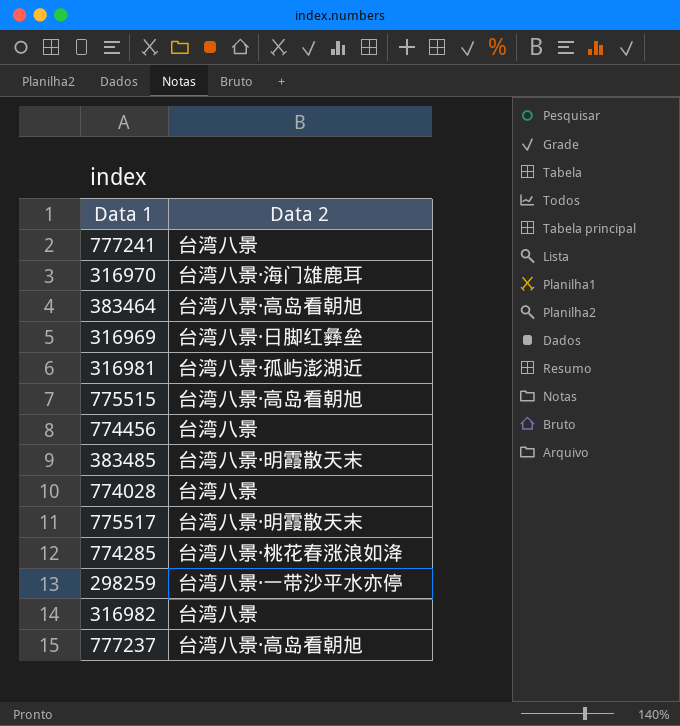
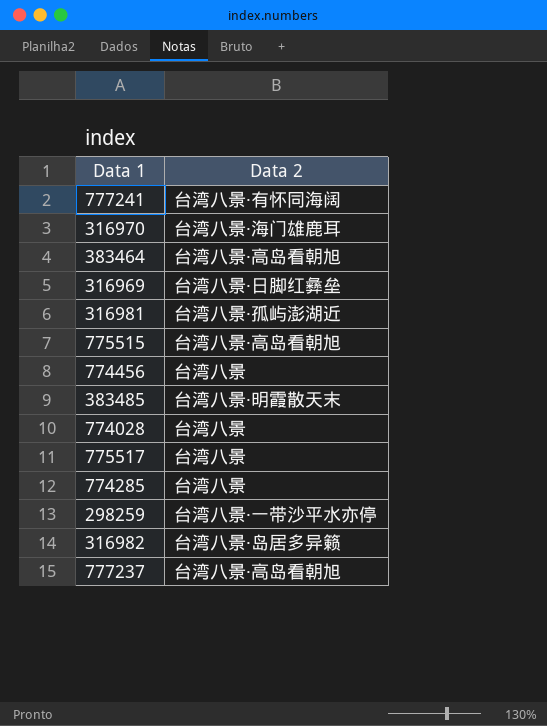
777241 | Data 2: 台湾八景 -> 台湾八景·有怀同海阔
775517 | Data 2: 台湾八景·明霞散天末 -> 台湾八景
774285 | Data 2: 台湾八景·桃花春涨浪如洚 -> 台湾八景
316982 | Data 2: 台湾八景 -> 台湾八景·岛居多异籁

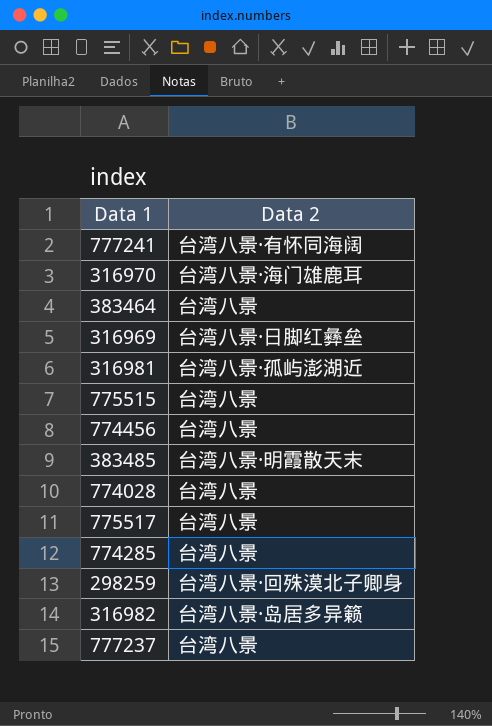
383464 | Data 2: 台湾八景·高岛看朝旭 -> 台湾八景
775515 | Data 2: 台湾八景·高岛看朝旭 -> 台湾八景
298259 | Data 2: 台湾八景·一带沙平水亦停 -> 台湾八景·回殊漠北子卿身
777237 | Data 2: 台湾八景·高岛看朝旭 -> 台湾八景

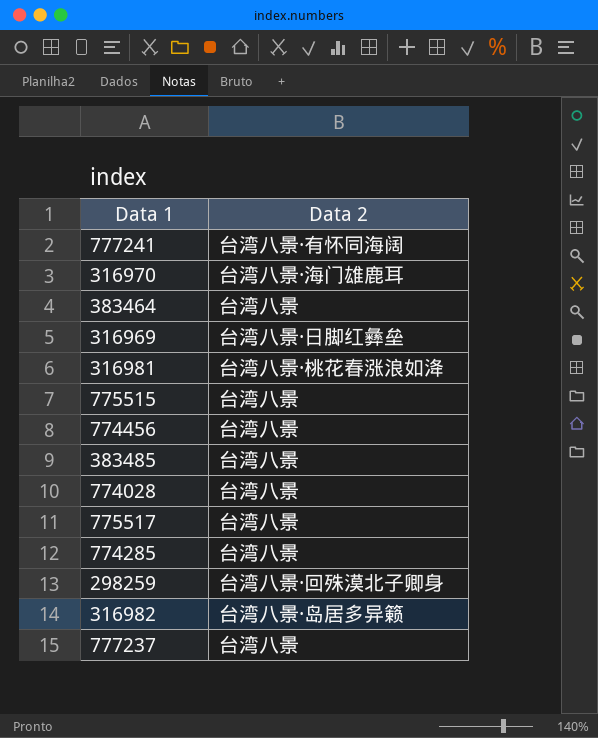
316981 | Data 2: 台湾八景·孤屿澎湖近 -> 台湾八景·桃花春涨浪如洚
383485 | Data 2: 台湾八景·明霞散天末 -> 台湾八景

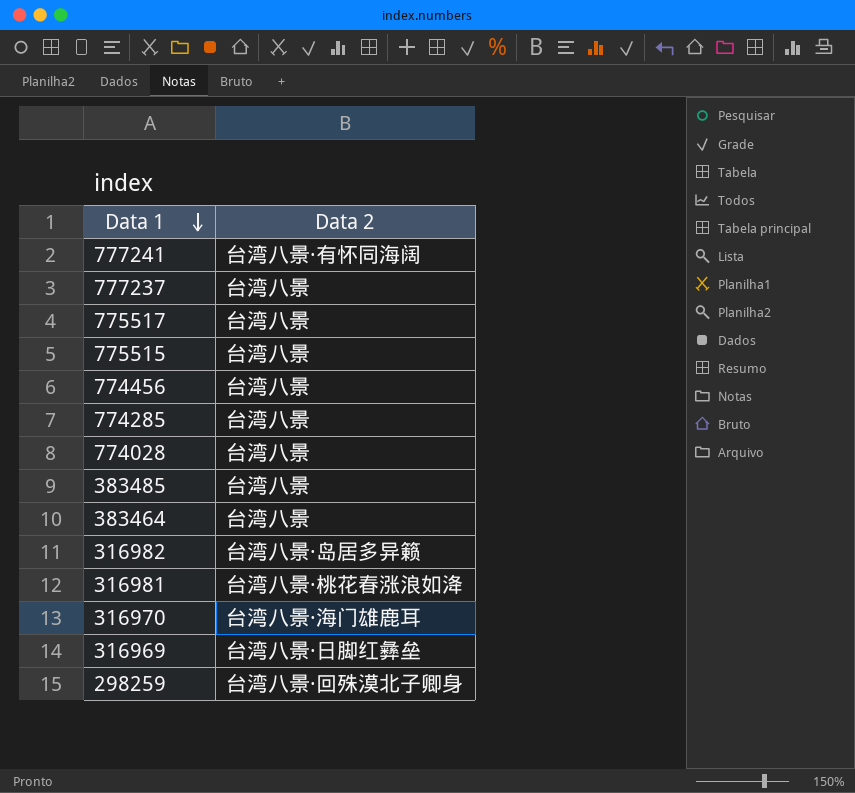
row order: none -> Data 1 descending

